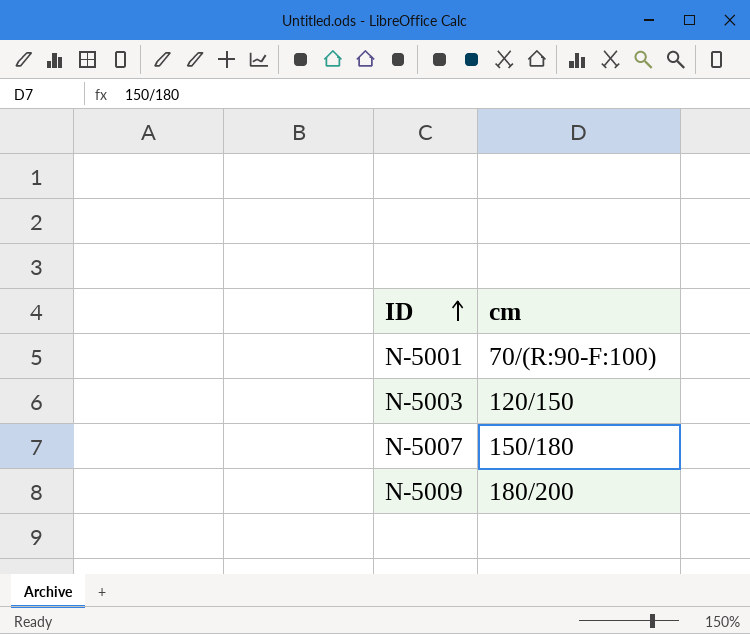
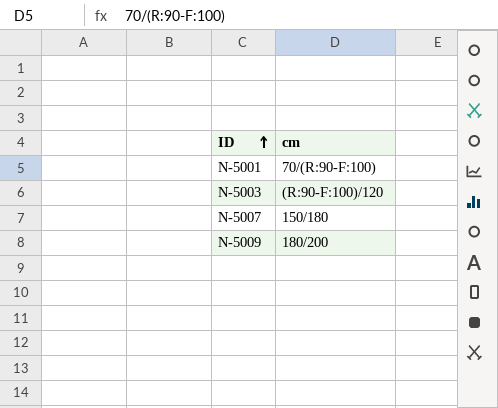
N-5003 | cm: 120/150 -> (R:90-F:100)/120

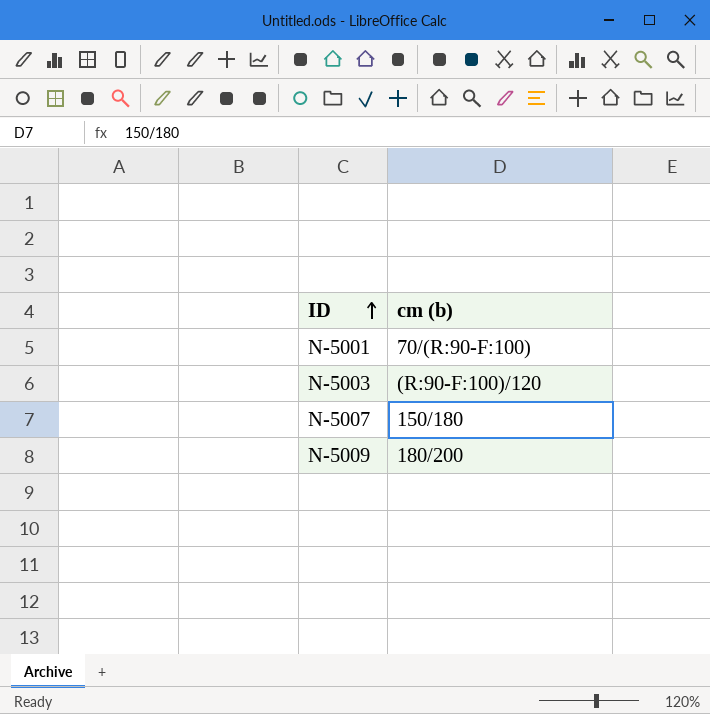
column name: cm -> cm (b)

